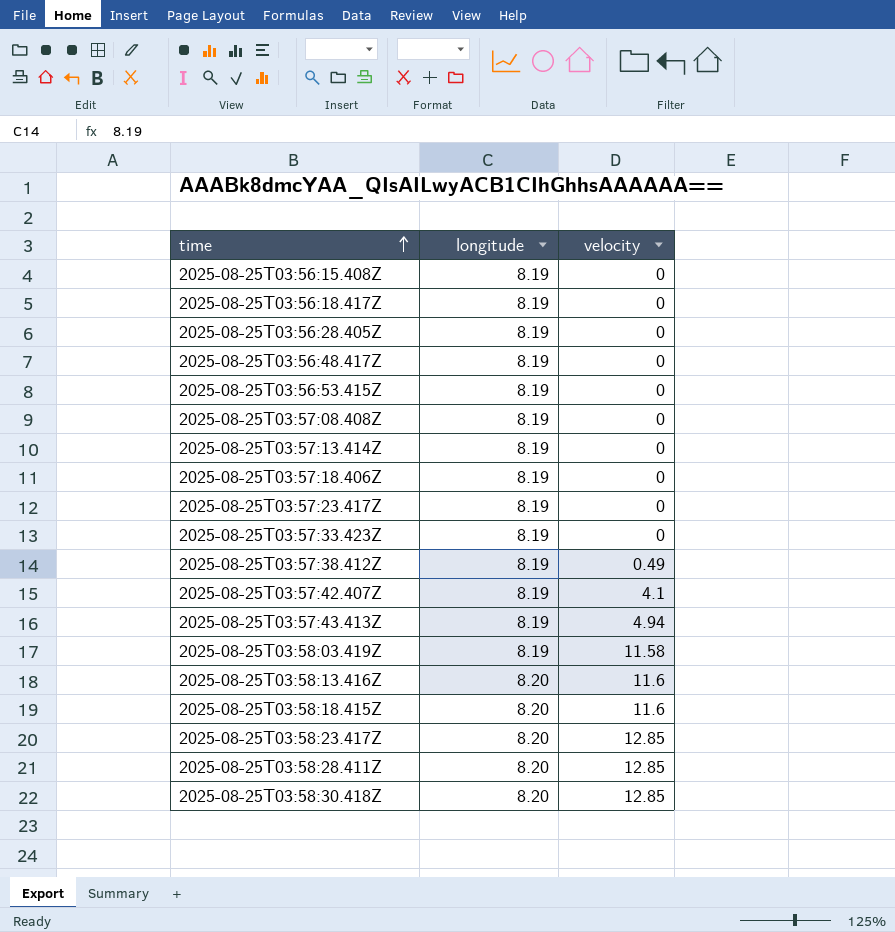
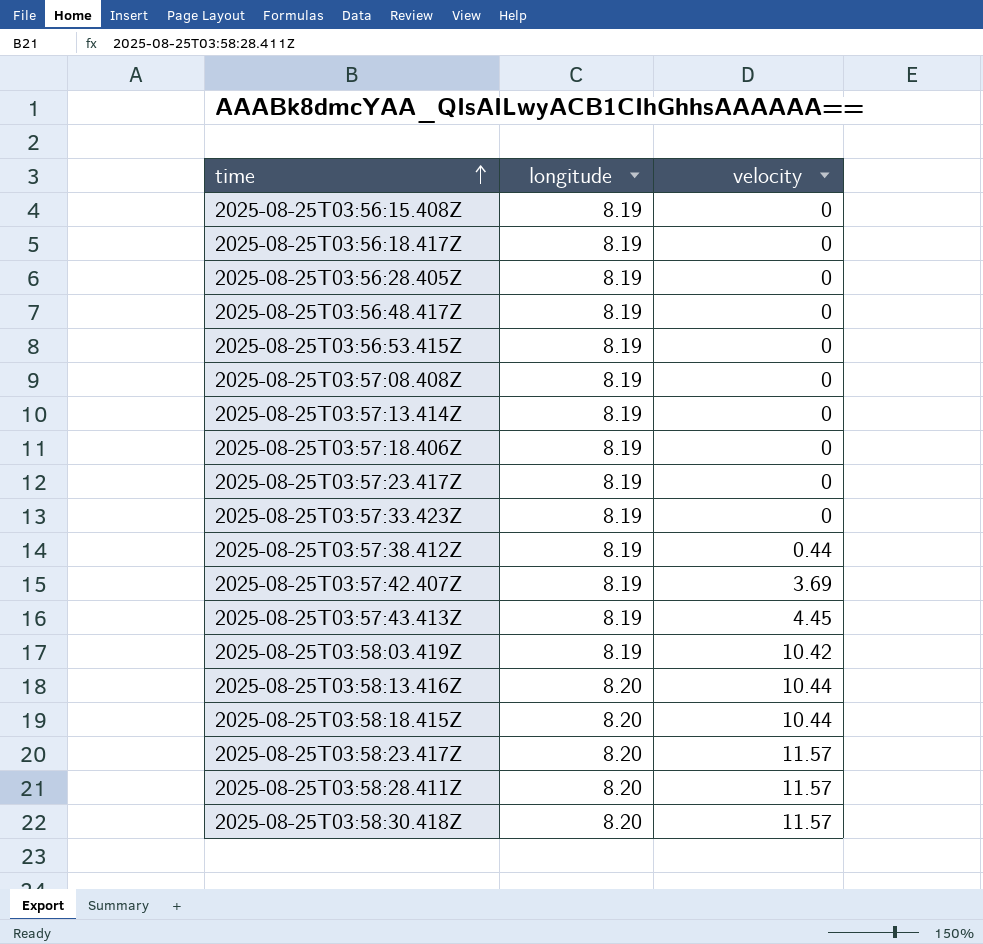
2025-08-25T03:57:38.412Z | velocity: 0.49 -> 0.44
2025-08-25T03:57:42.407Z | velocity: 4.1 -> 3.69
2025-08-25T03:57:43.413Z | velocity: 4.94 -> 4.45
2025-08-25T03:58:03.419Z | velocity: 11.58 -> 10.42
2025-08-25T03:58:13.416Z | velocity: 11.6 -> 10.44
2025-08-25T03:58:18.415Z | velocity: 11.6 -> 10.44
2025-08-25T03:58:23.417Z | velocity: 12.85 -> 11.57
2025-08-25T03:58:28.411Z | velocity: 12.85 -> 11.57
2025-08-25T03:58:30.418Z | velocity: 12.85 -> 11.57

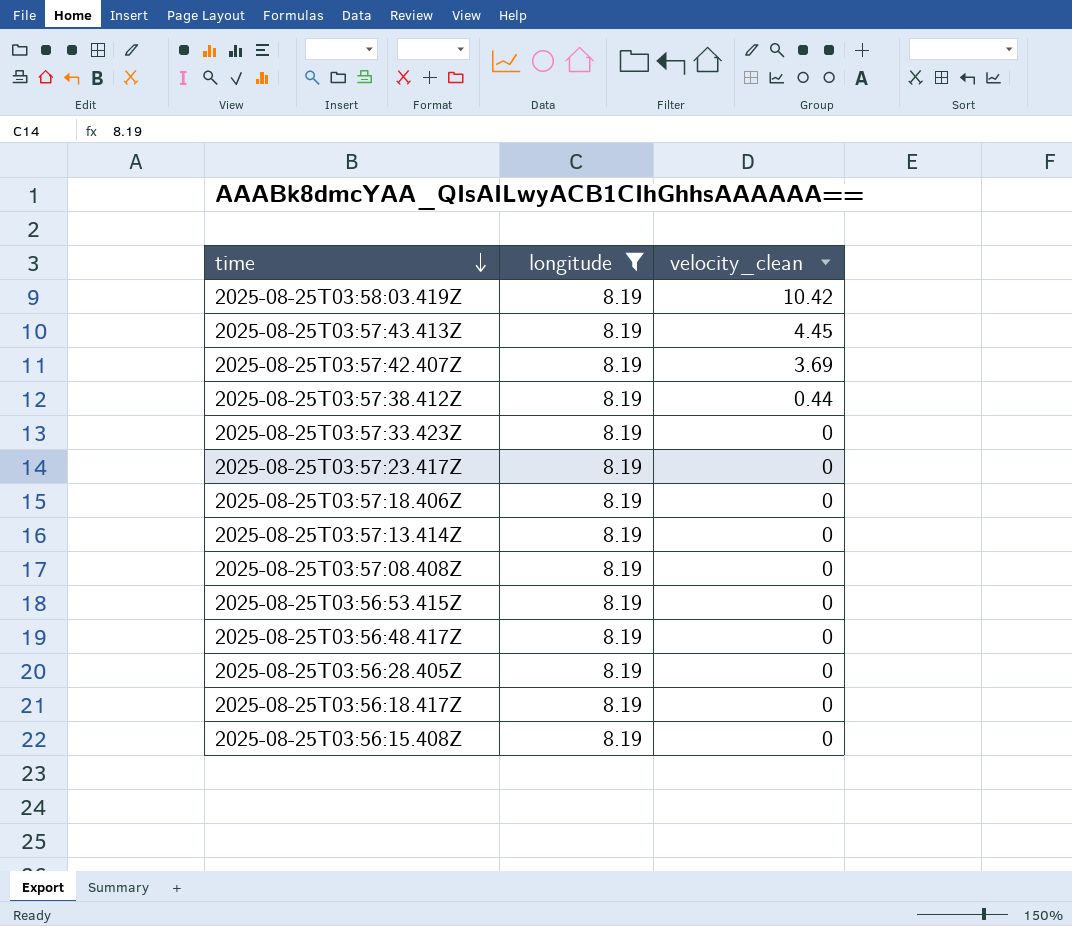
filter: none -> longitude = 8.19
row order: time ascending -> time descending
column name: velocity -> velocity_clean

